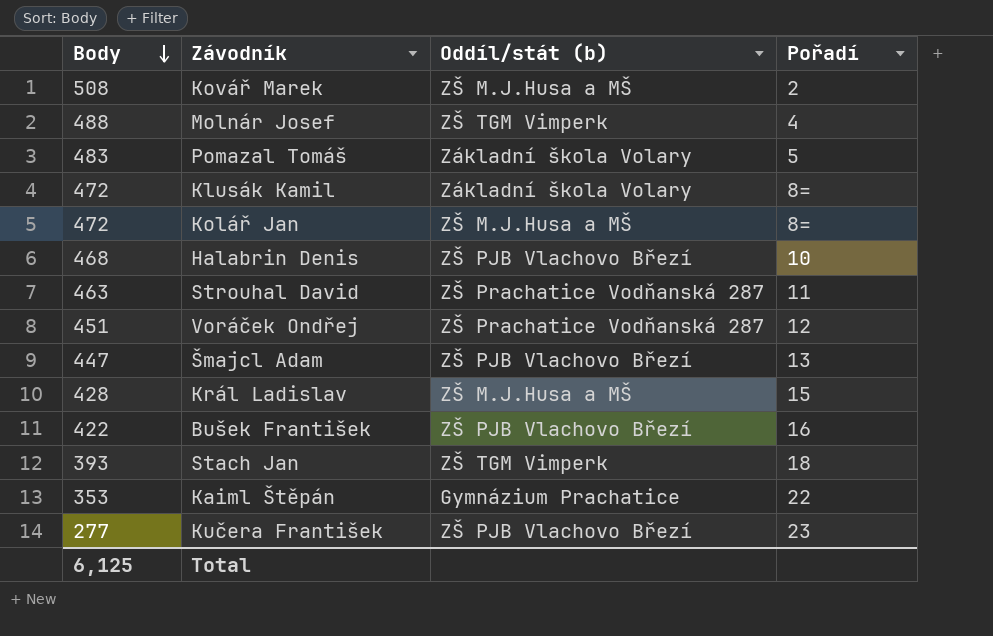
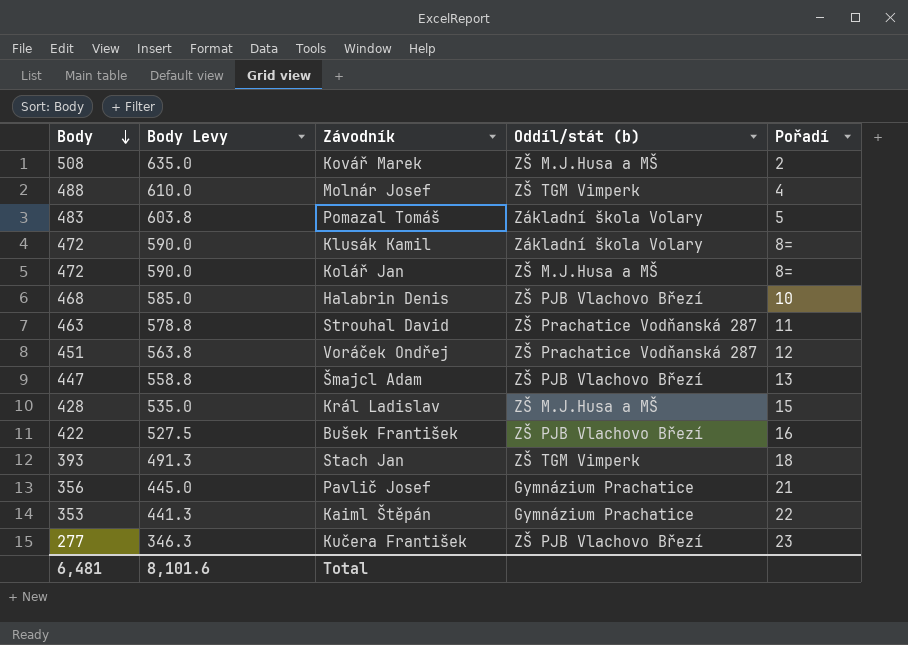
column Body Levy | formula: none -> [Body] * 1.25
row Pavlič Josef: none -> 356 | 445.0 | Gymnázium Prachatice | 21
Total | Body: 6,125 -> 6,481

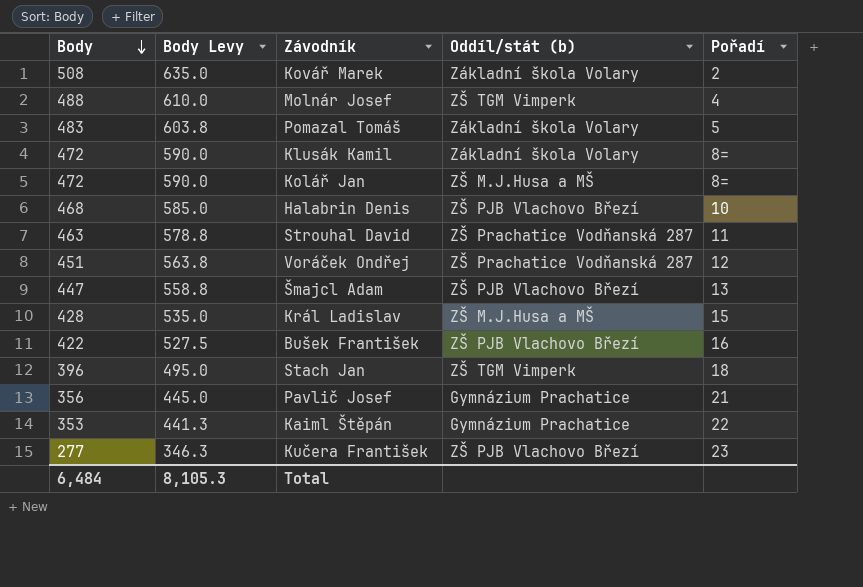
Kovář Marek | Oddíl/stát (b): ZŠ M.J.Husa a MŠ -> Základní škola Volary
Stach Jan | Body: 393 -> 396
Stach Jan | Body Levy: 491.3 -> 495.0
Total | Body: 6,481 -> 6,484
Total | Body Levy: 8,101.6 -> 8,105.3

